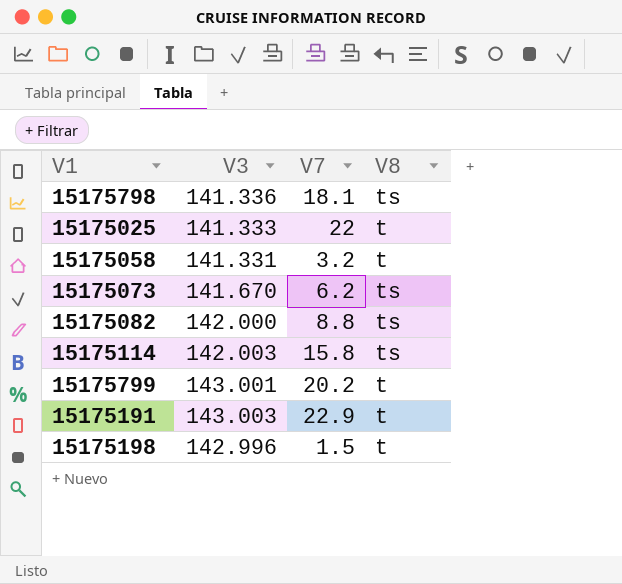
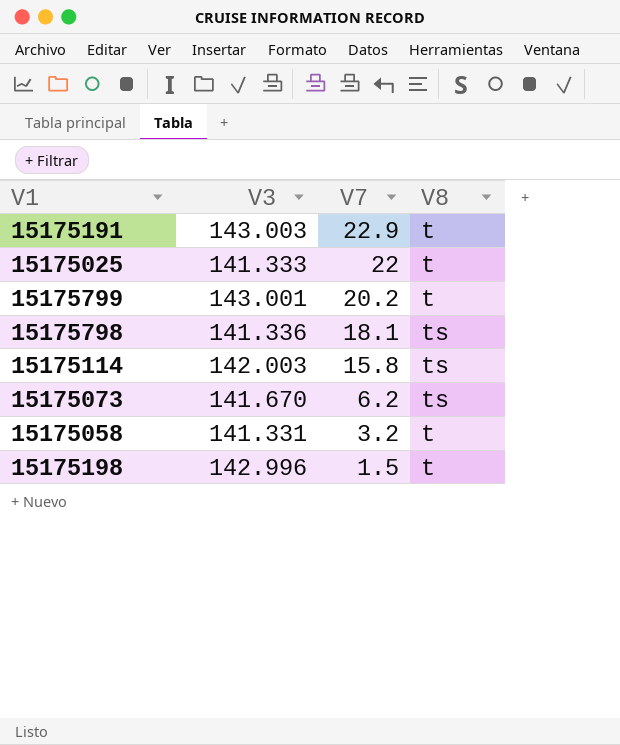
row order: none -> V7 descending
row 15175082: 142.000 | 8.8 | ts -> none

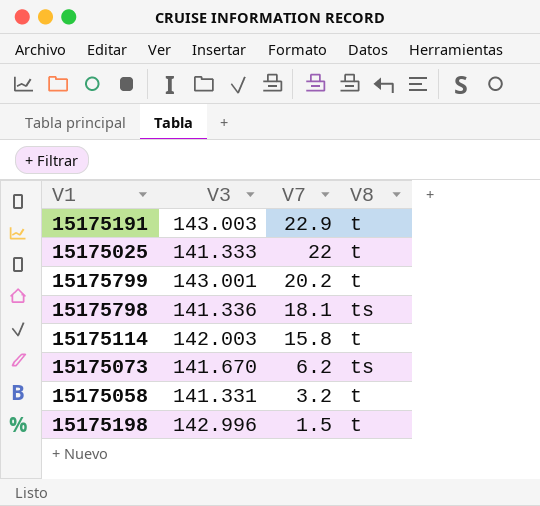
15175114 | V8: ts -> t

